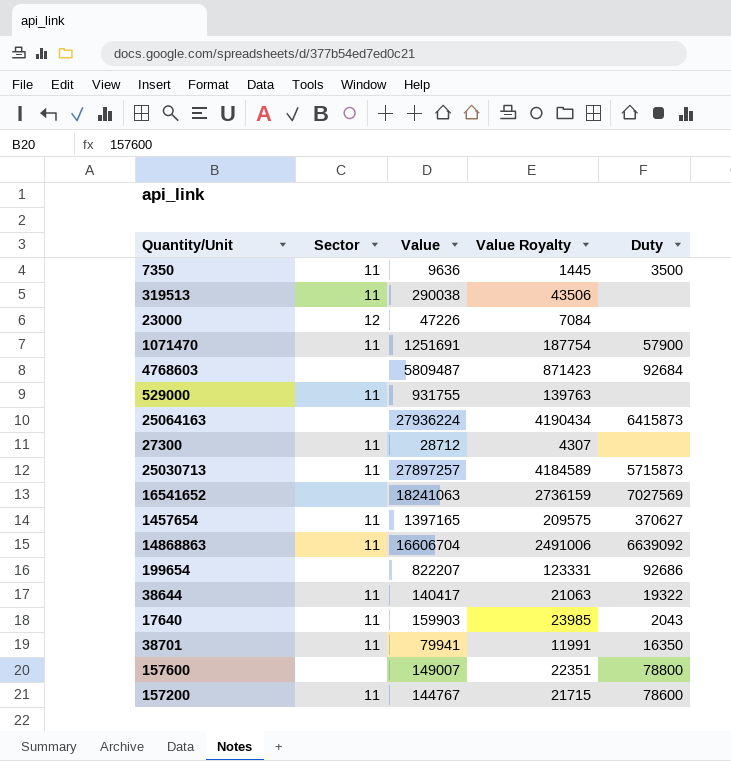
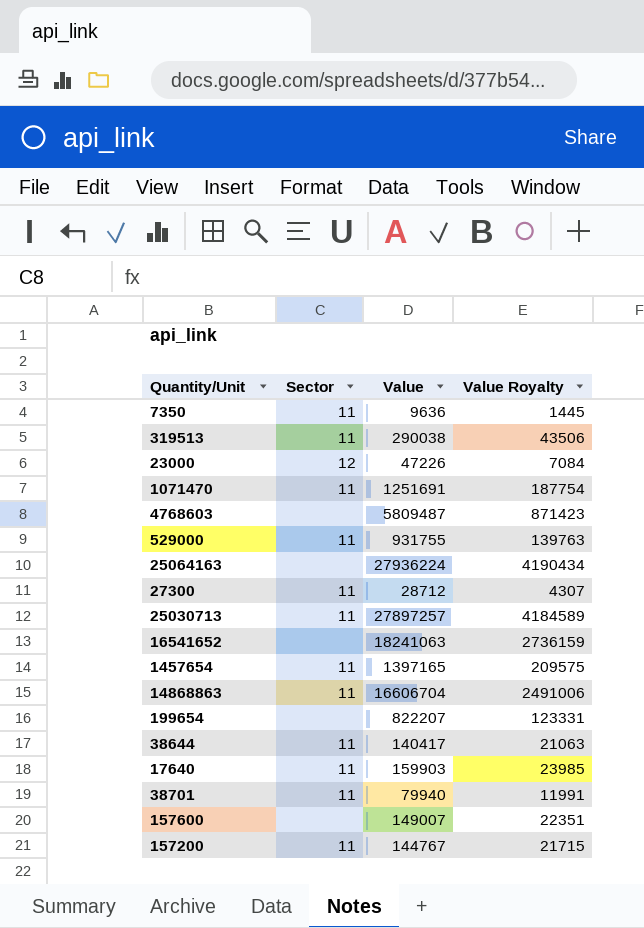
column Duty | position: 5 -> none
38701 | Value: 79941 -> 79940

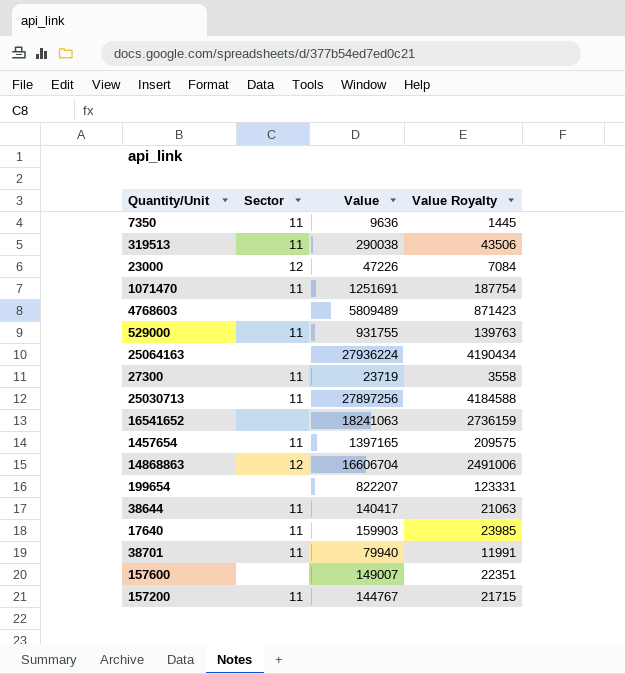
4768603 | Value: 5809487 -> 5809489
27300 | Value: 28712 -> 23719
27300 | Value Royalty: 4307 -> 3558
25030713 | Value: 27897257 -> 27897256
25030713 | Value Royalty: 4184589 -> 4184588
14868863 | Sector: 11 -> 12

